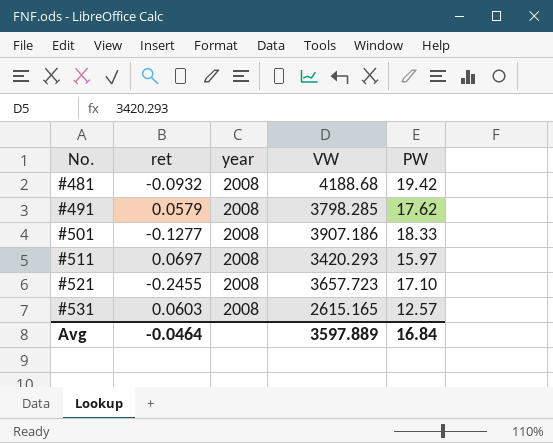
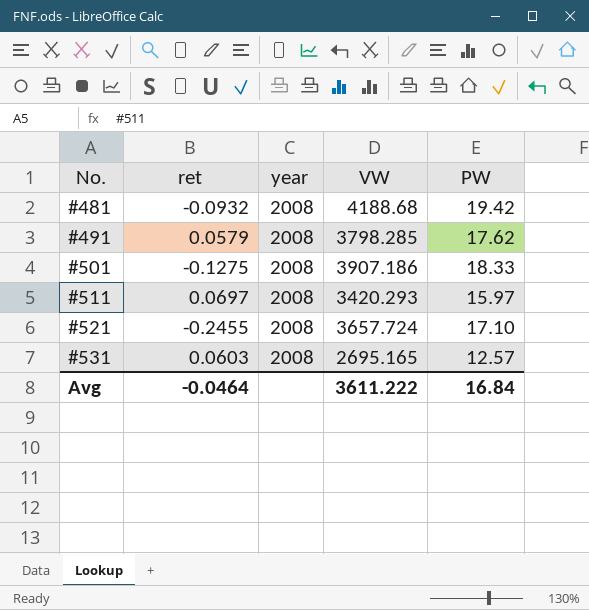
#501 | ret: -0.1277 -> -0.1275
#521 | VW: 3657.723 -> 3657.724
#531 | VW: 2615.165 -> 2695.165
Avg | VW: 3597.889 -> 3611.222

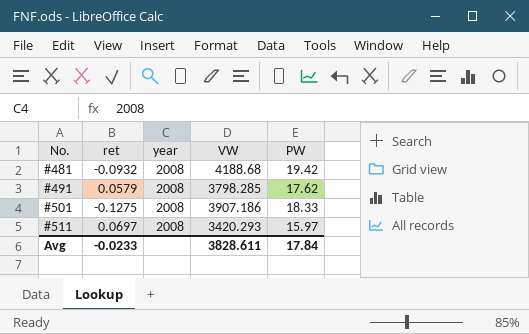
row #521: -0.2455 | 2008 | 3657.724 | 17.10 -> none
row #531: 0.0603 | 2008 | 2695.165 | 12.57 -> none
Avg | ret: -0.0464 -> -0.0233
Avg | VW: 3611.222 -> 3828.611
Avg | PW: 16.84 -> 17.84

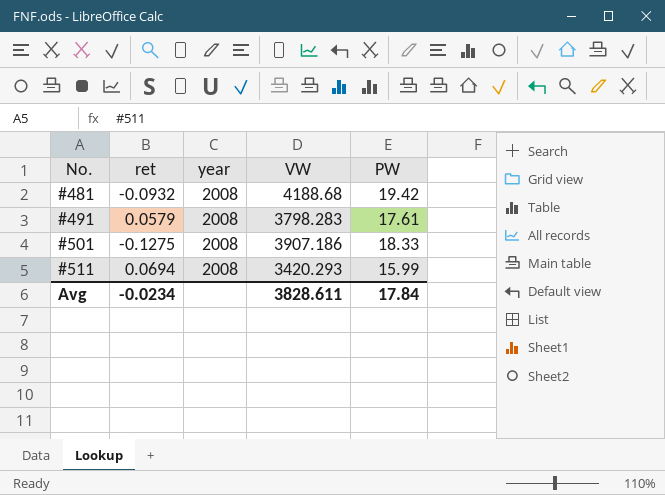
#491 | VW: 3798.285 -> 3798.283
#491 | PW: 17.62 -> 17.61
#511 | ret: 0.0697 -> 0.0694
#511 | PW: 15.97 -> 15.99
Avg | ret: -0.0233 -> -0.0234

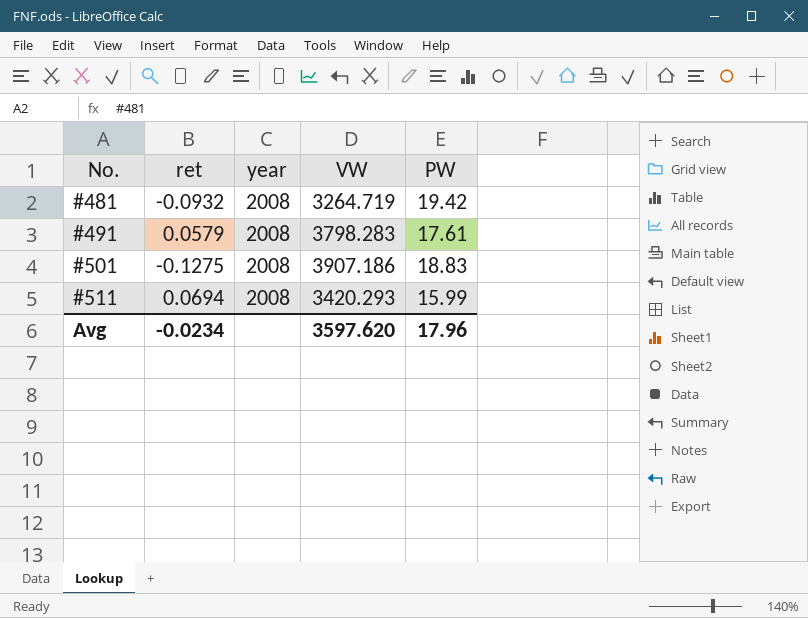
#481 | VW: 4188.68 -> 3264.719
#501 | PW: 18.33 -> 18.83
Avg | VW: 3828.611 -> 3597.620
Avg | PW: 17.84 -> 17.96

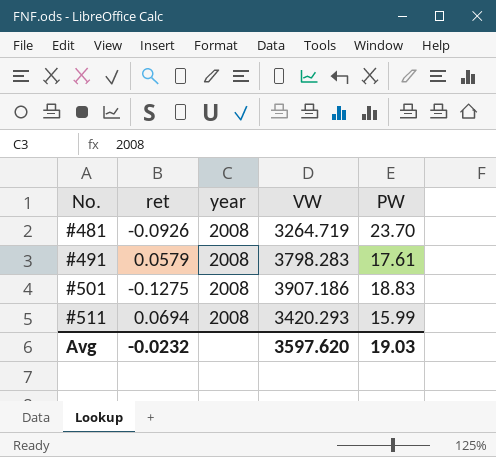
#481 | ret: -0.0932 -> -0.0926
#481 | PW: 19.42 -> 23.70
Avg | ret: -0.0234 -> -0.0232
Avg | PW: 17.96 -> 19.03

